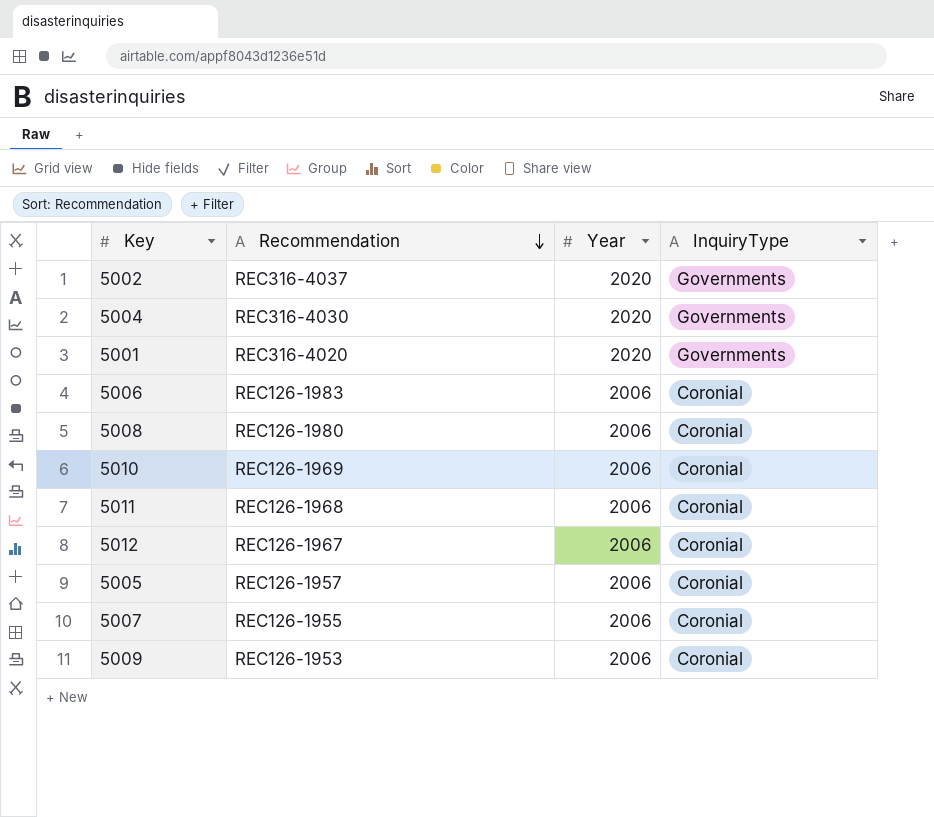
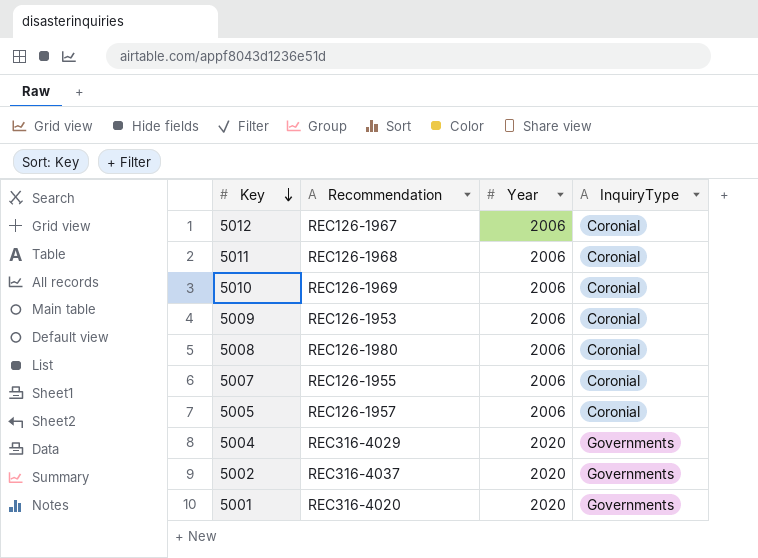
row order: Recommendation descending -> Key descending
row 5006: REC126-1983 | 2006 | Coronial -> none
5004 | Recommendation: REC316-4030 -> REC316-4029

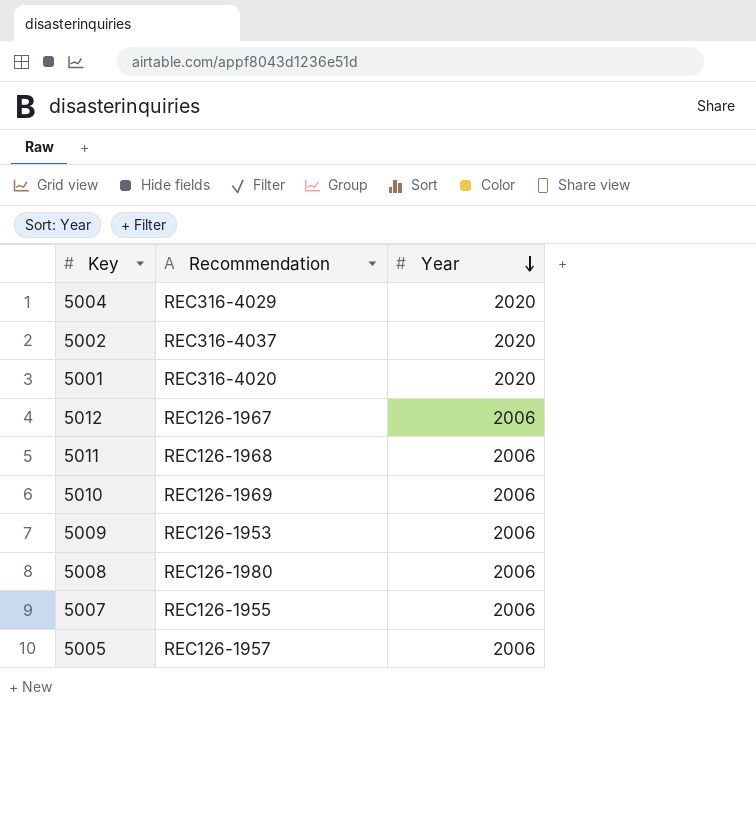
row order: Key descending -> Year descending
column InquiryType | position: 4 -> none

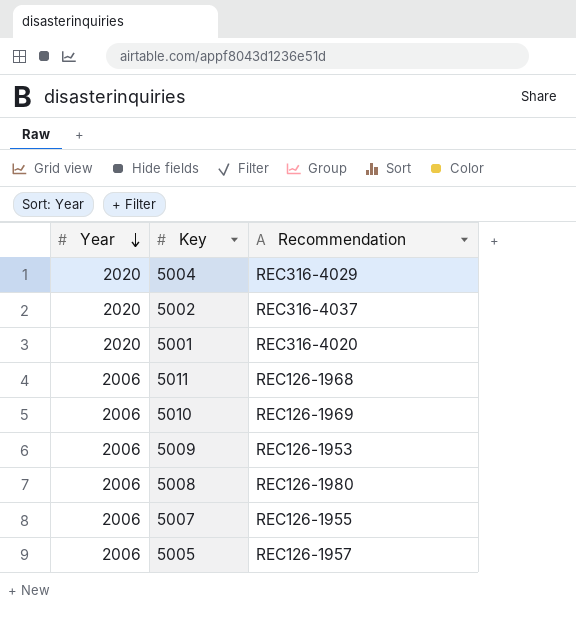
column Year | position: 3 -> 1
row 5012: REC126-1967 | 2006 -> none

